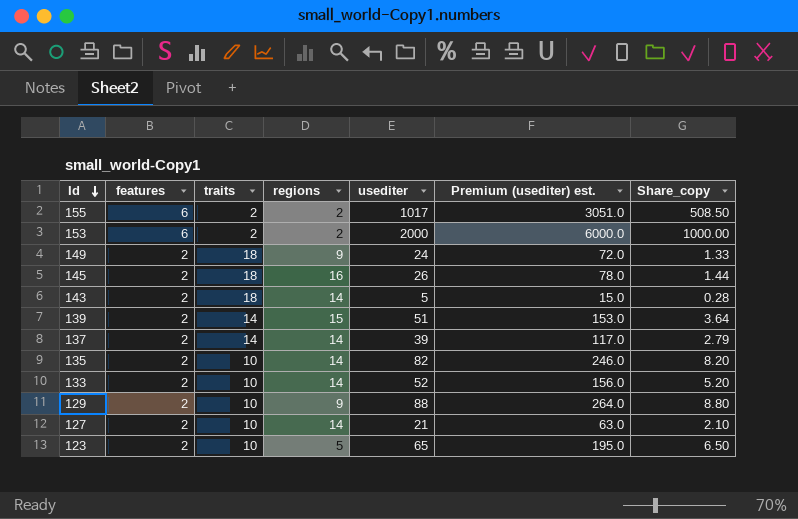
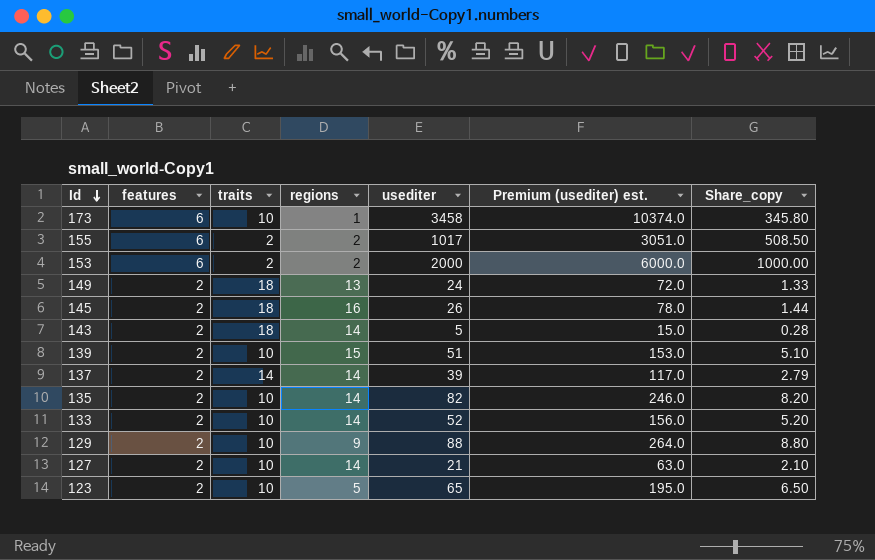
row 173: none -> 6 | 10 | 1 | 3458 | 10374.0 | 345.80
149 | regions: 9 -> 13
139 | traits: 14 -> 10
139 | Share_copy: 3.64 -> 5.10

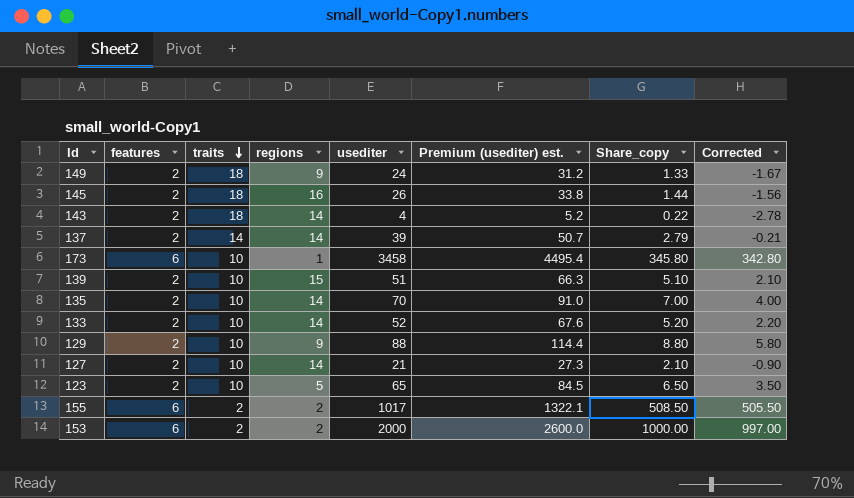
row order: Id descending -> traits descending
column Premium (usediter) est. | formula: [usediter] * 3 -> [usediter] * 1.3
column Corrected | formula: none -> [Share_copy] - 3
149 | regions: 13 -> 9
143 | usediter: 5 -> 4
143 | Share_copy: 0.28 -> 0.22
135 | usediter: 82 -> 70
135 | Share_copy: 8.20 -> 7.00

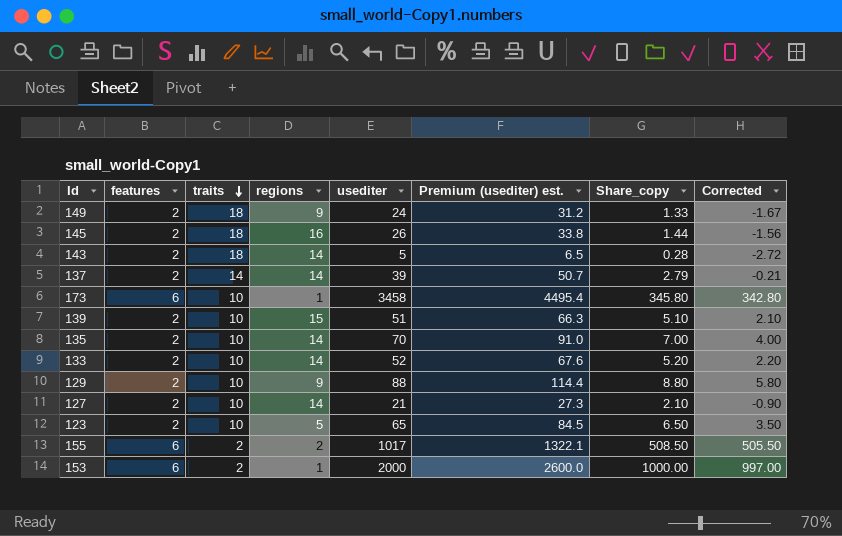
143 | usediter: 4 -> 5
143 | Premium (usediter) est.: 5.2 -> 6.5
143 | Share_copy: 0.22 -> 0.28
143 | Corrected: -2.78 -> -2.72
153 | regions: 2 -> 1

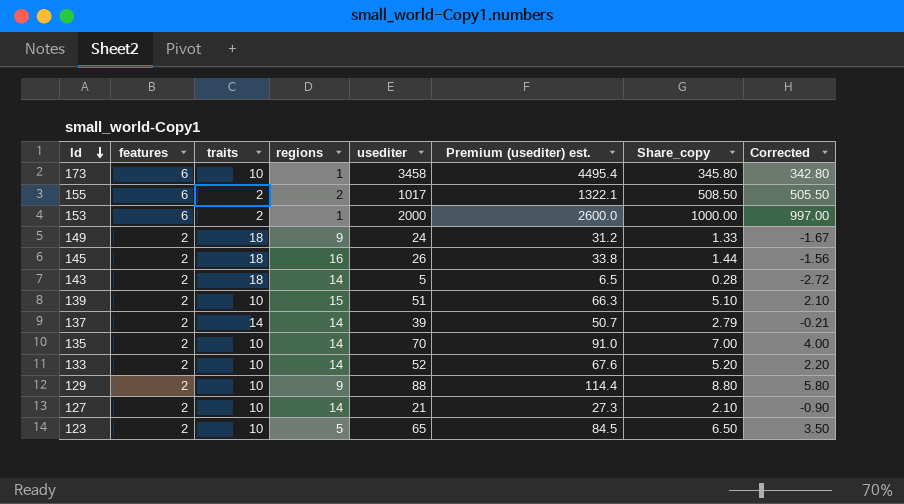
row order: traits descending -> Id descending

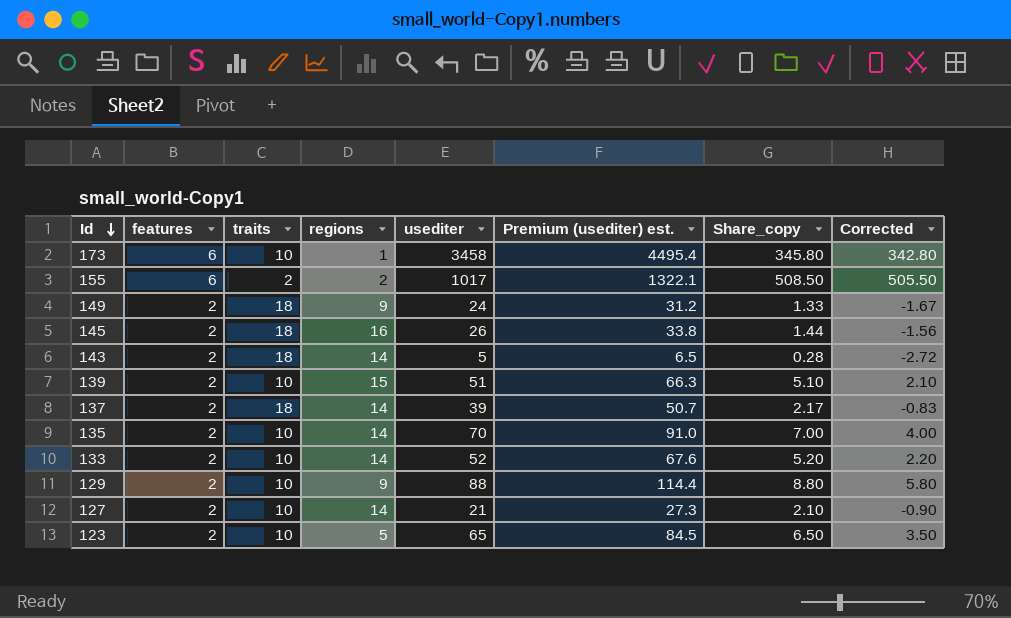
row 153: 6 | 2 | 1 | 2000 | 2600.0 | 1000.00 | 997.00 -> none
137 | traits: 14 -> 18
137 | Share_copy: 2.79 -> 2.17
137 | Corrected: -0.21 -> -0.83

